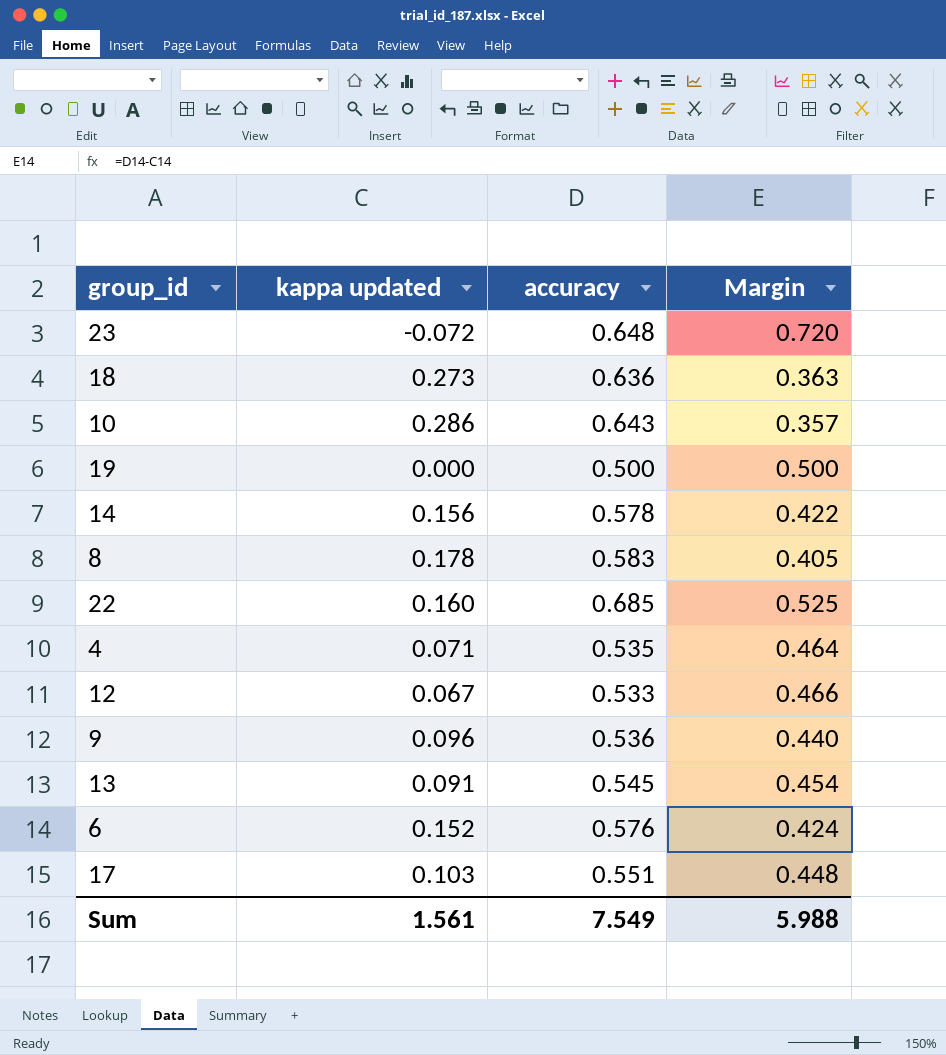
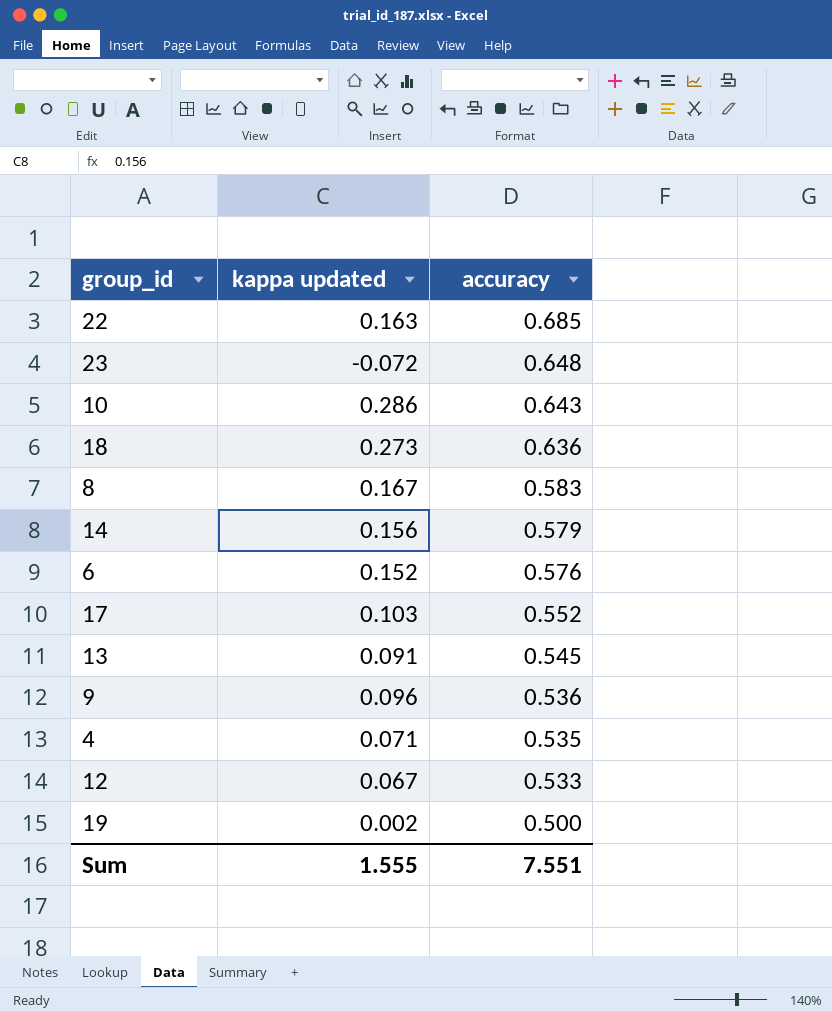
row order: none -> accuracy descending
column Margin | formula: [accuracy] - [kappa updated] -> none
22 | kappa updated: 0.160 -> 0.163
8 | kappa updated: 0.178 -> 0.167
14 | accuracy: 0.578 -> 0.579
17 | accuracy: 0.551 -> 0.552
19 | kappa updated: 0.000 -> 0.002
Sum | kappa updated: 1.561 -> 1.555
Sum | accuracy: 7.549 -> 7.551

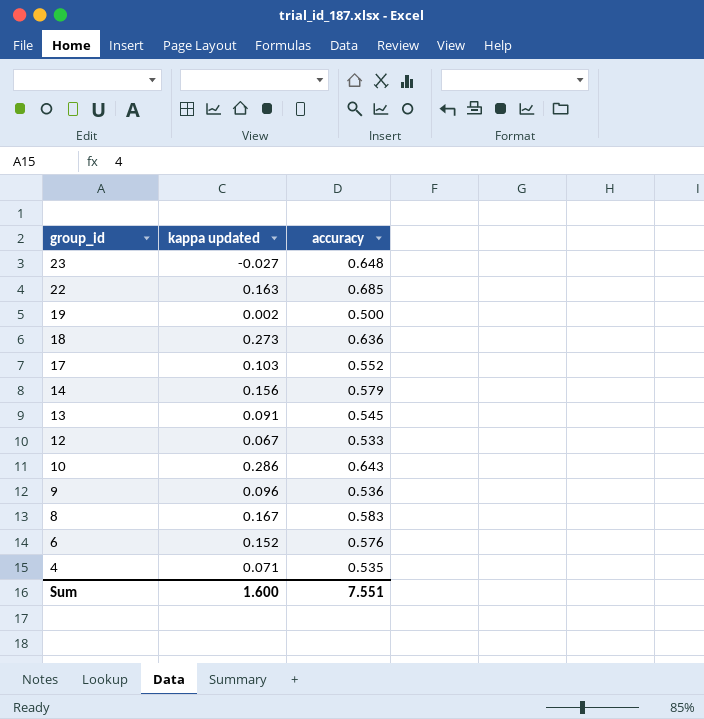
row order: accuracy descending -> group_id descending
23 | kappa updated: -0.072 -> -0.027
Sum | kappa updated: 1.555 -> 1.600

